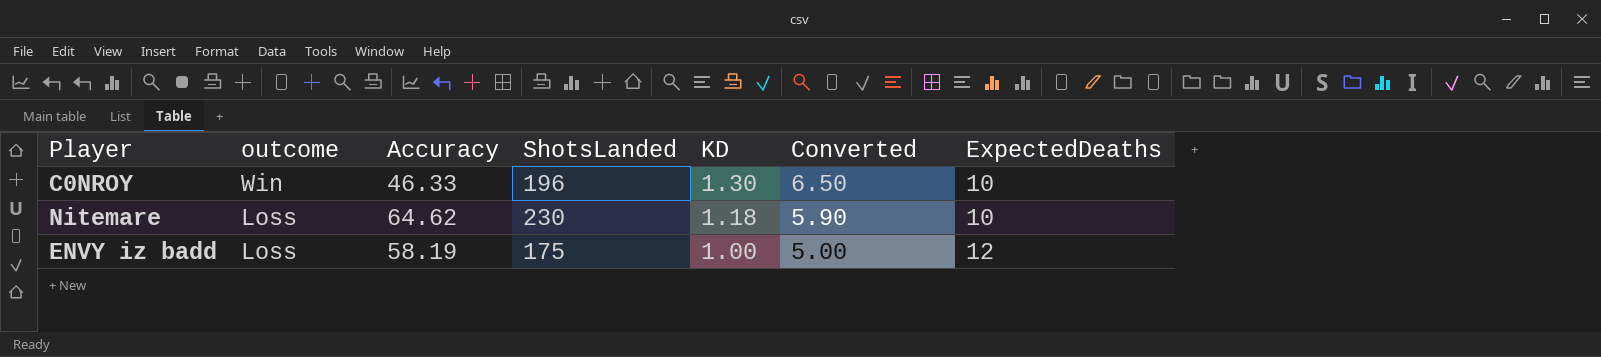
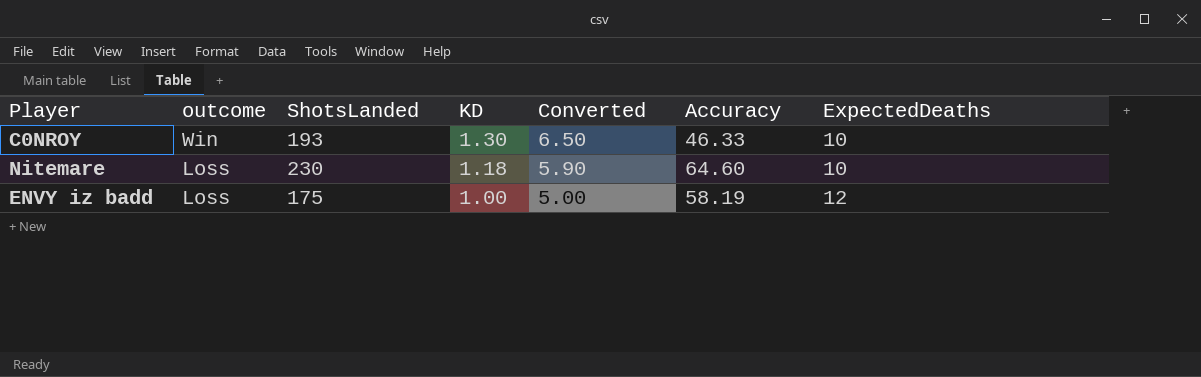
column Accuracy | position: 3 -> 6
C0NROY | ShotsLanded: 196 -> 193
Nitemare | Accuracy: 64.62 -> 64.60

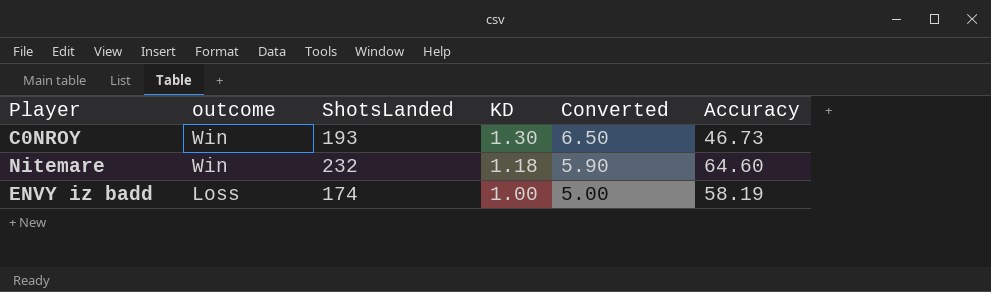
column ExpectedDeaths | position: 7 -> none
C0NROY | Accuracy: 46.33 -> 46.73
Nitemare | outcome: Loss -> Win
Nitemare | ShotsLanded: 230 -> 232
ENVY iz badd | ShotsLanded: 175 -> 174

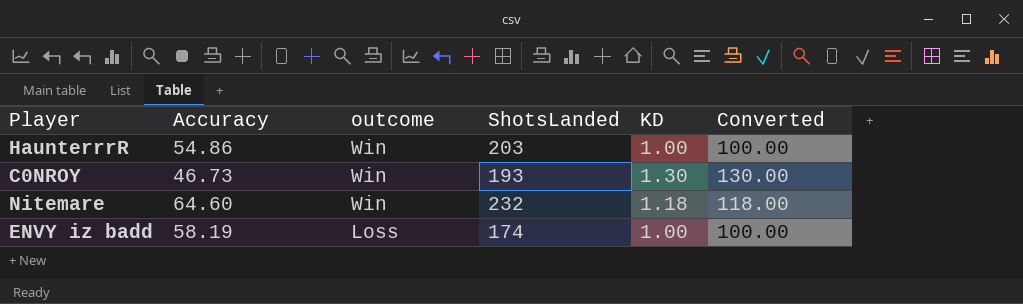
column Accuracy | position: 6 -> 2
column Converted | formula: [KD] * 5 -> [KD] * 100
row HaunterrrR: none -> 54.86 | Win | 203 | 1.00 | 100.00

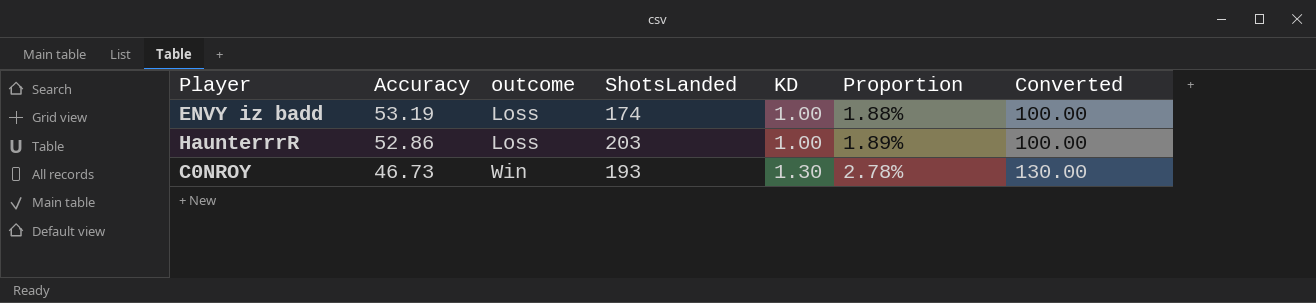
row order: outcome descending -> Accuracy descending
column Proportion | formula: none -> [KD] / [Accuracy]
row Nitemare: 64.60 | Win | 232 | 1.18 | 118.00 -> none
ENVY iz badd | Accuracy: 58.19 -> 53.19
HaunterrrR | Accuracy: 54.86 -> 52.86
HaunterrrR | outcome: Win -> Loss

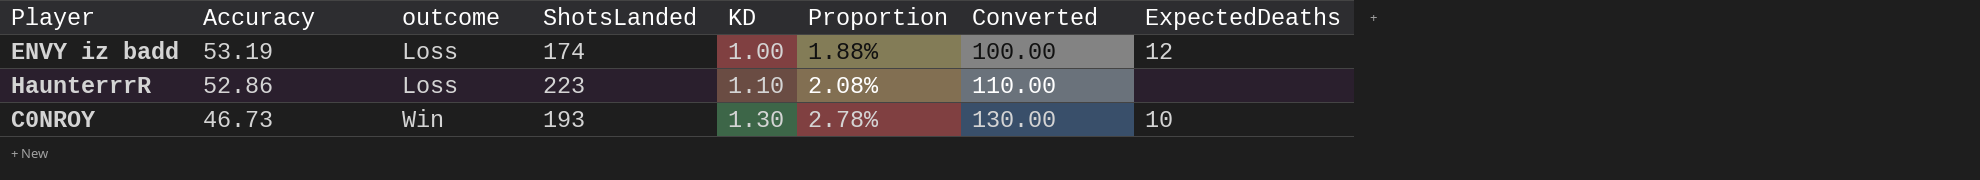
column ExpectedDeaths | position: none -> 8
HaunterrrR | ShotsLanded: 203 -> 223
HaunterrrR | KD: 1.00 -> 1.10
HaunterrrR | Proportion: 1.89% -> 2.08%
HaunterrrR | Converted: 100.00 -> 110.00

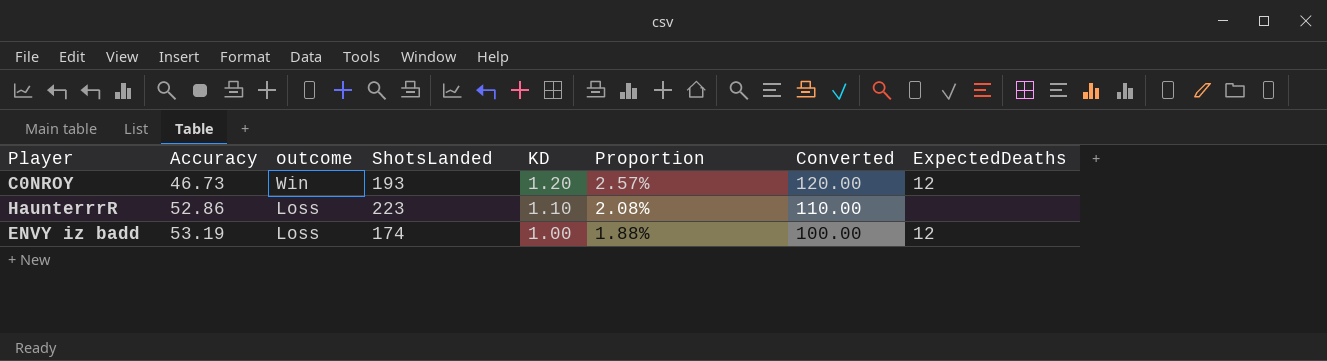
row order: Accuracy descending -> Accuracy ascending
C0NROY | KD: 1.30 -> 1.20
C0NROY | Proportion: 2.78% -> 2.57%
C0NROY | Converted: 130.00 -> 120.00
C0NROY | ExpectedDeaths: 10 -> 12

